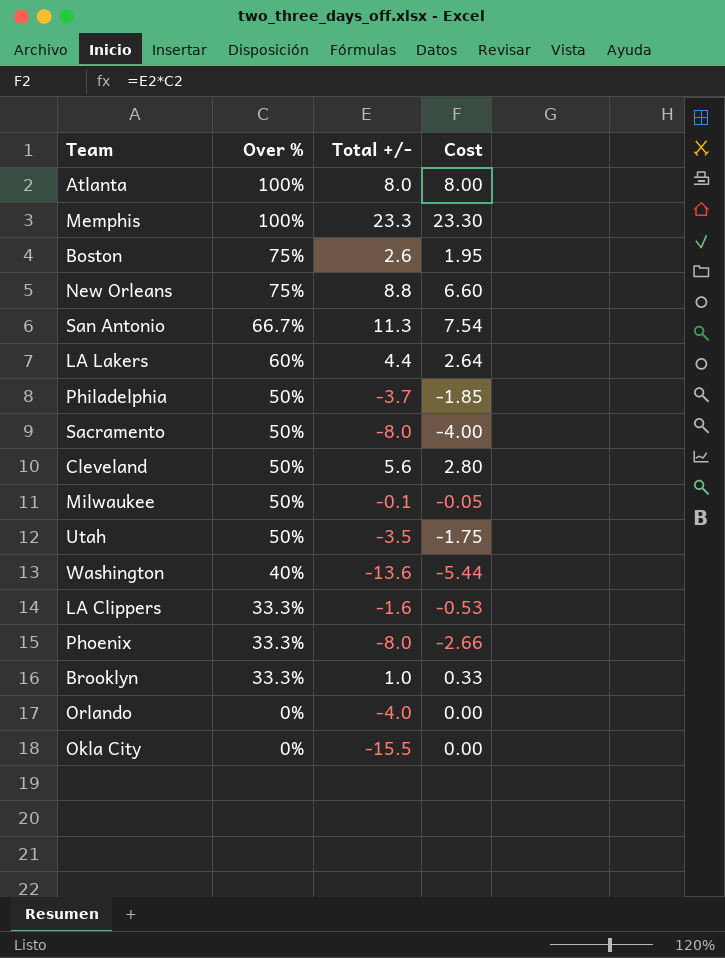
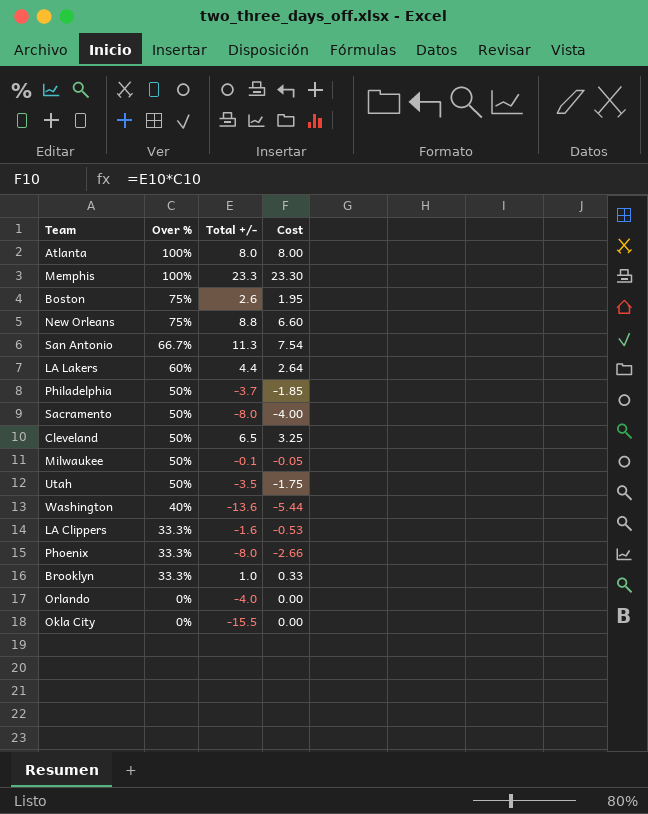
Cleveland | Total +/-: 5.6 -> 6.5
Cleveland | Cost: 2.80 -> 3.25

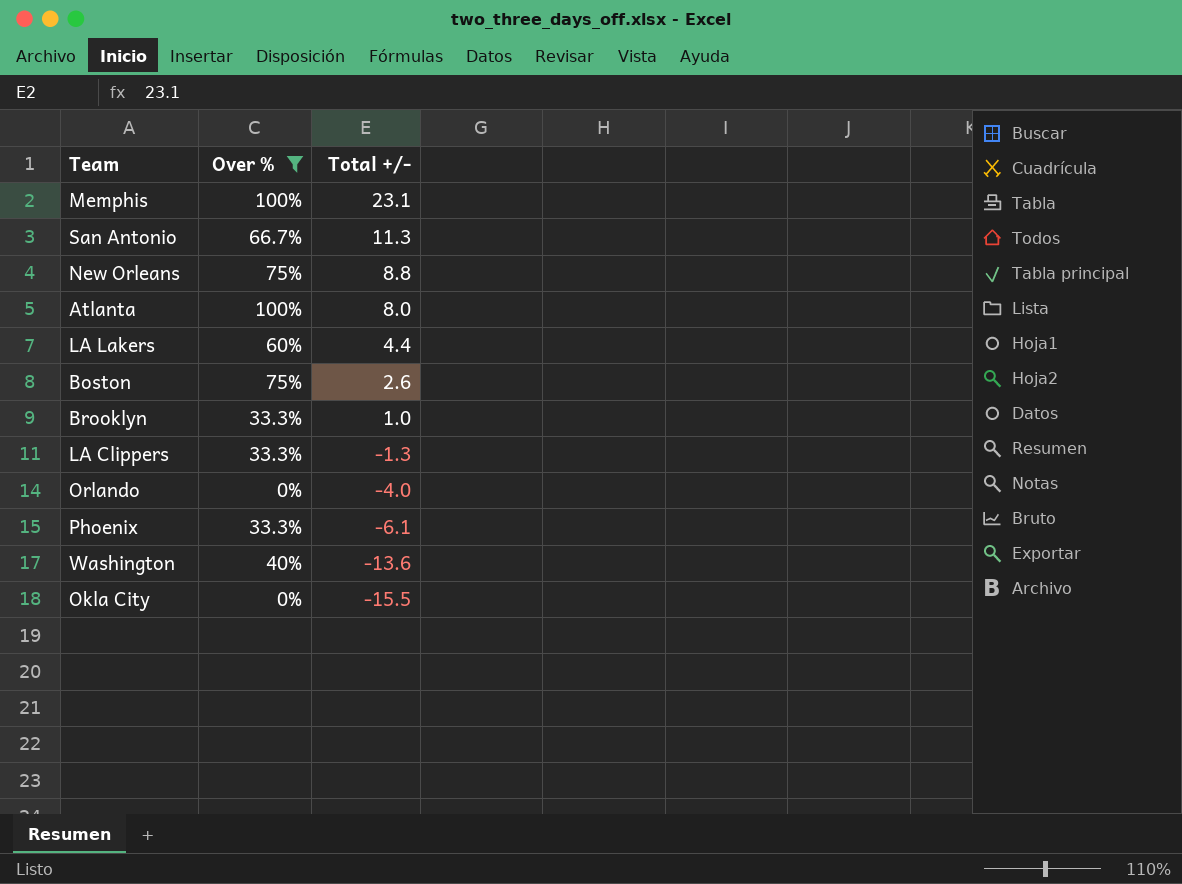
filter: none -> Over % != 50%
row order: Over % descending -> Total +/- descending
column Cost | formula: [Over %] * [Total +/-] -> none
Memphis | Total +/-: 23.3 -> 23.1
LA Clippers | Total +/-: -1.6 -> -1.3
Phoenix | Total +/-: -8.0 -> -6.1

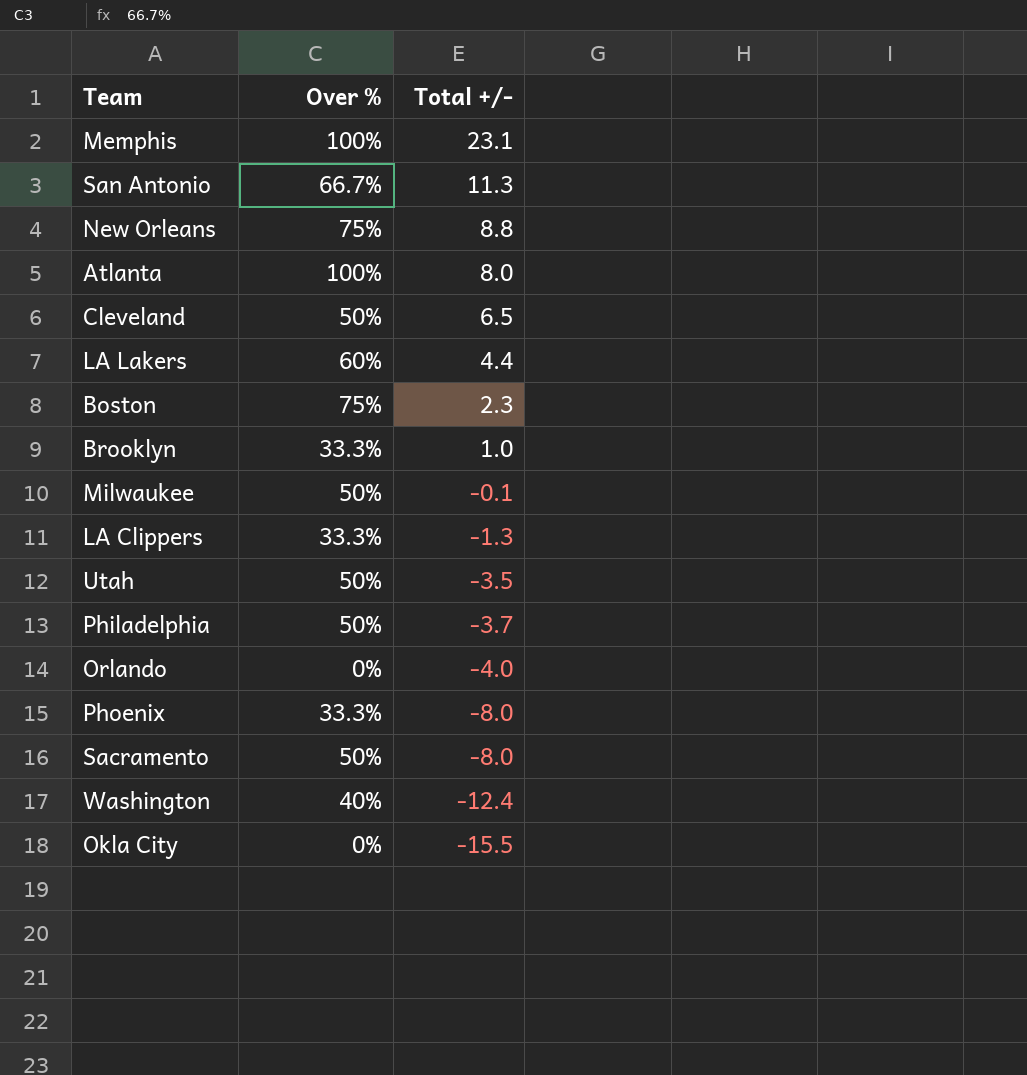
filter: Over % != 50% -> none
Boston | Total +/-: 2.6 -> 2.3
Phoenix | Total +/-: -6.1 -> -8.0
Washington | Total +/-: -13.6 -> -12.4

